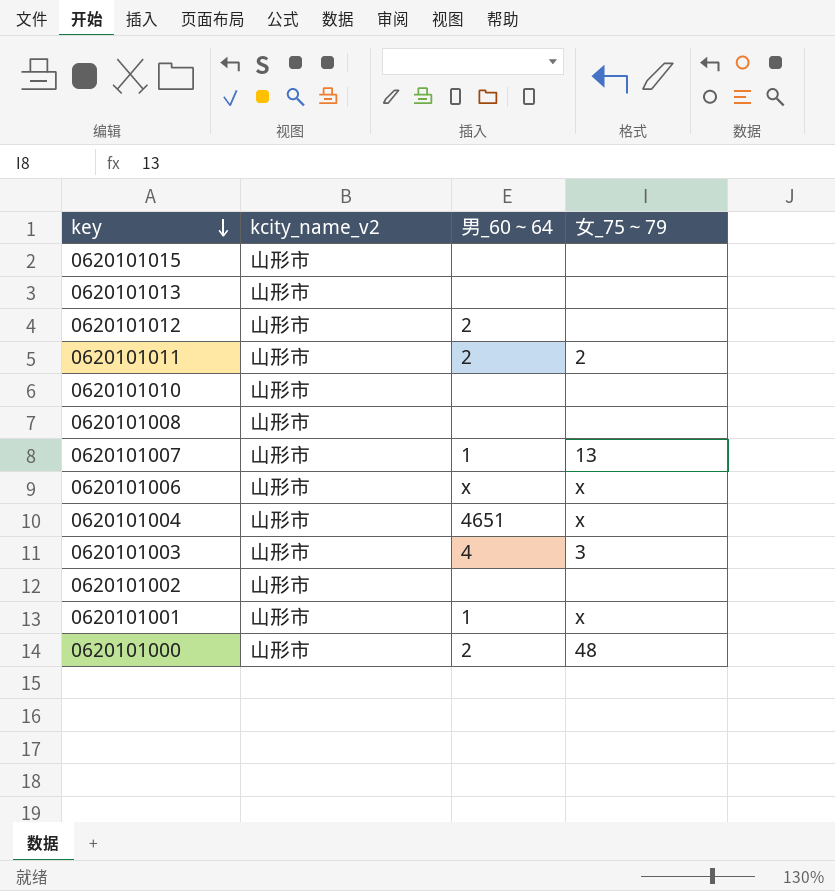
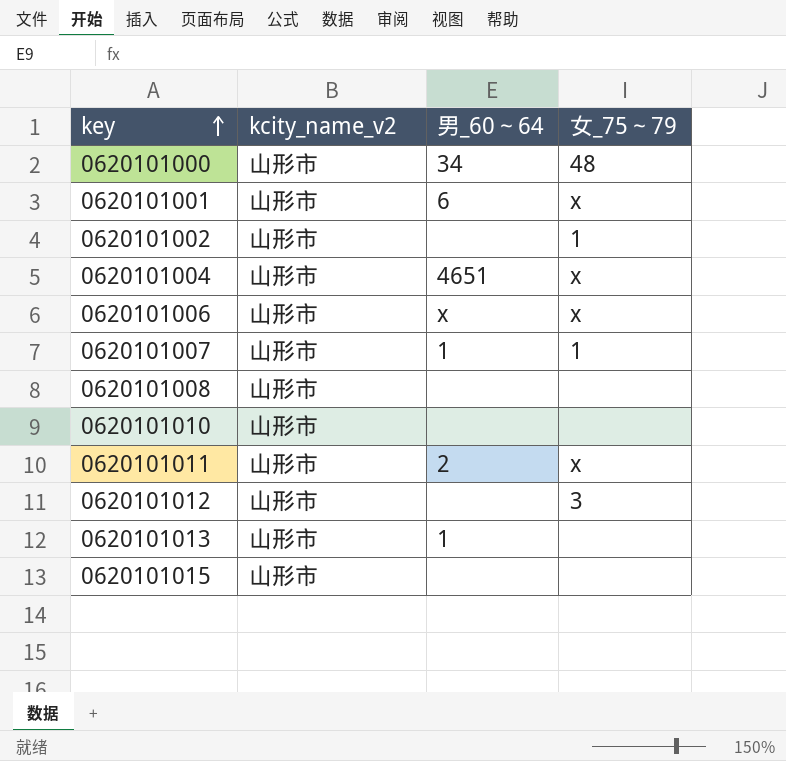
row order: key descending -> key ascending
row 0620101003: 山形市 | 4 | 3 -> none
0620101000 | 男_60～64: 2 -> 34
0620101001 | 男_60～64: 1 -> 6
0620101002 | 女_75～79: none -> 1
0620101007 | 女_75～79: 13 -> 1
0620101011 | 女_75～79: 2 -> x
0620101012 | 男_60～64: 2 -> none
0620101012 | 女_75～79: none -> 3
0620101013 | 男_60～64: none -> 1

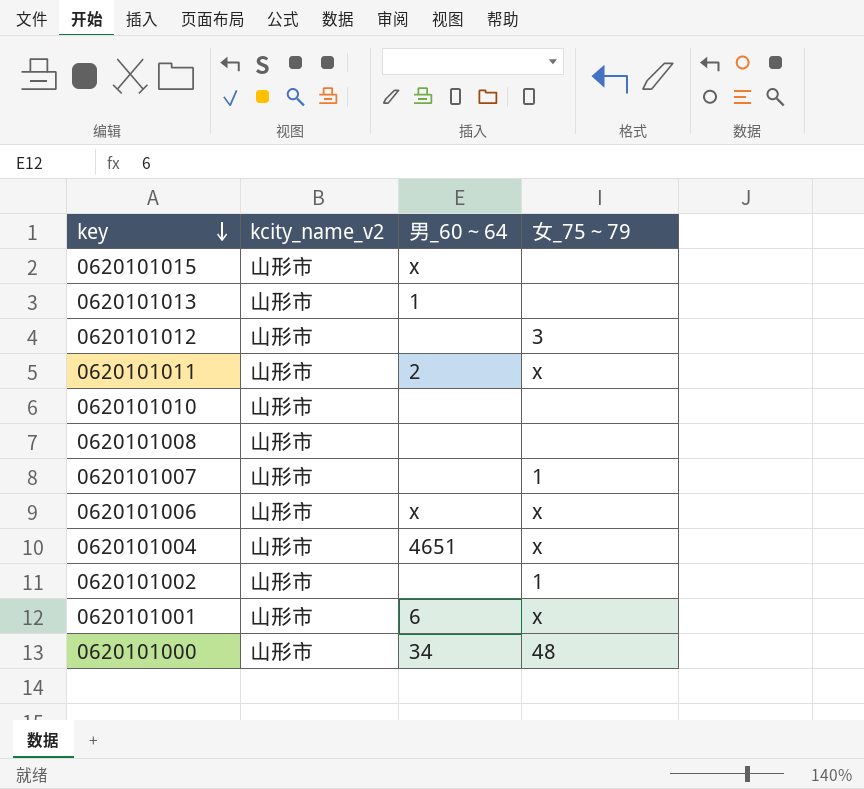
row order: key ascending -> key descending
0620101015 | 男_60～64: none -> x
0620101007 | 男_60～64: 1 -> none

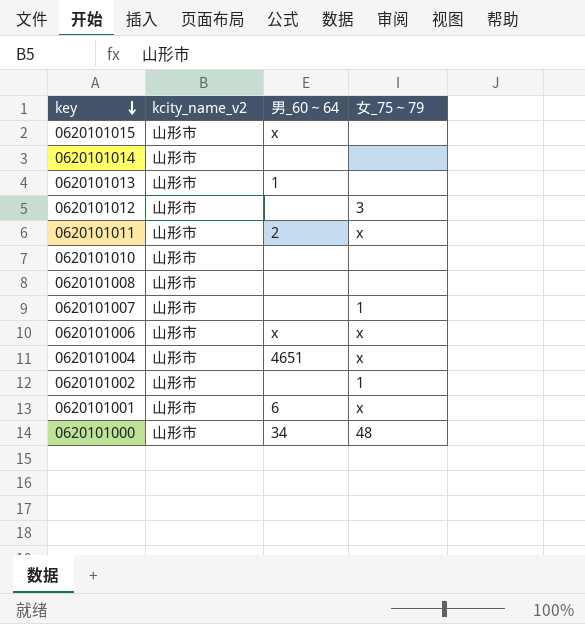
row 0620101014: none -> 山形市 | none | none

